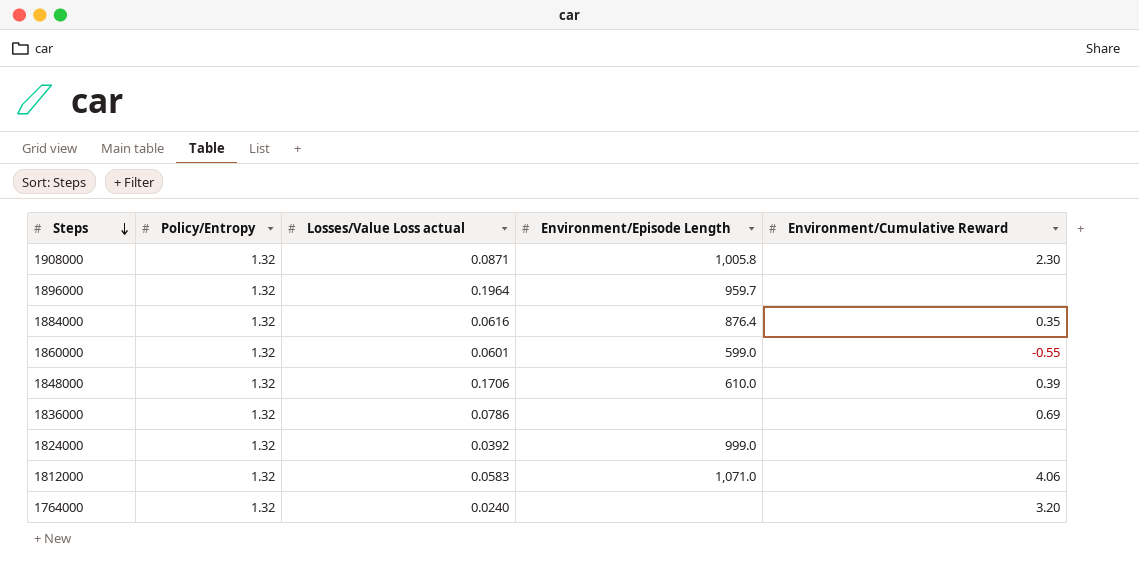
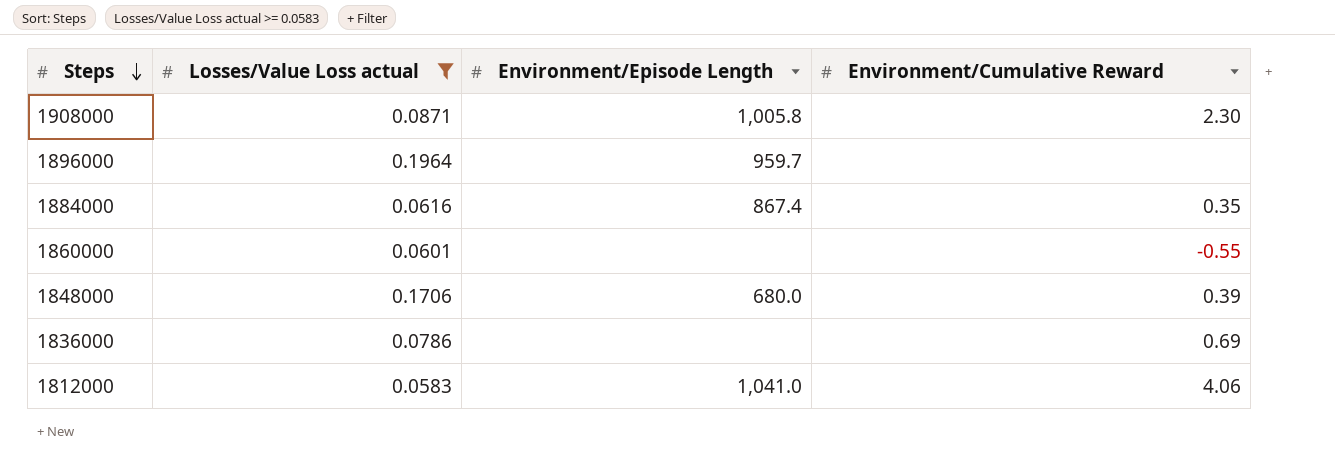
filter: none -> Losses/Value Loss actual >= 0.0583
column Policy/Entropy | position: 2 -> none
1884000 | Environment/Episode Length: 876.4 -> 867.4
1860000 | Environment/Episode Length: 599.0 -> none
1848000 | Environment/Episode Length: 610.0 -> 680.0
1812000 | Environment/Episode Length: 1,071.0 -> 1,041.0

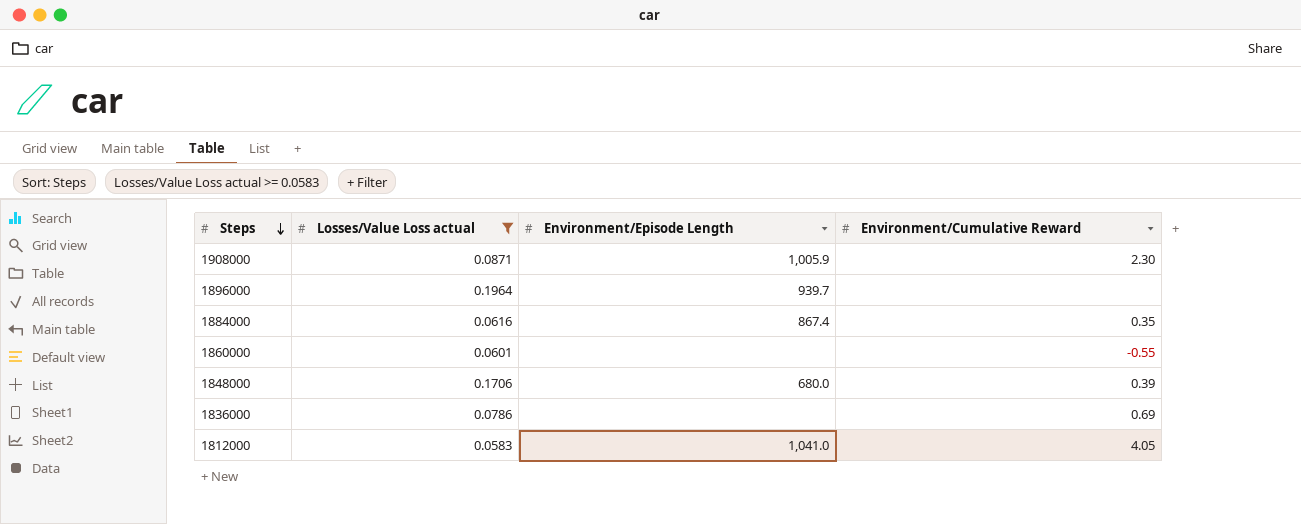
1908000 | Environment/Episode Length: 1,005.8 -> 1,005.9
1896000 | Environment/Episode Length: 959.7 -> 939.7
1812000 | Environment/Cumulative Reward: 4.06 -> 4.05

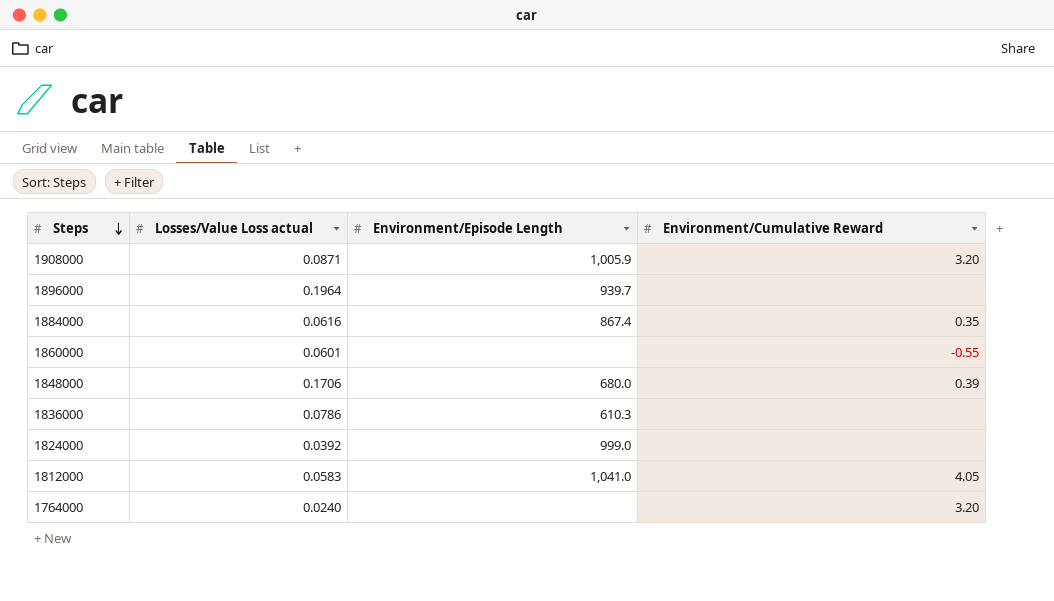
filter: Losses/Value Loss actual >= 0.0583 -> none
1908000 | Environment/Cumulative Reward: 2.30 -> 3.20
1836000 | Environment/Episode Length: none -> 610.3
1836000 | Environment/Cumulative Reward: 0.69 -> none

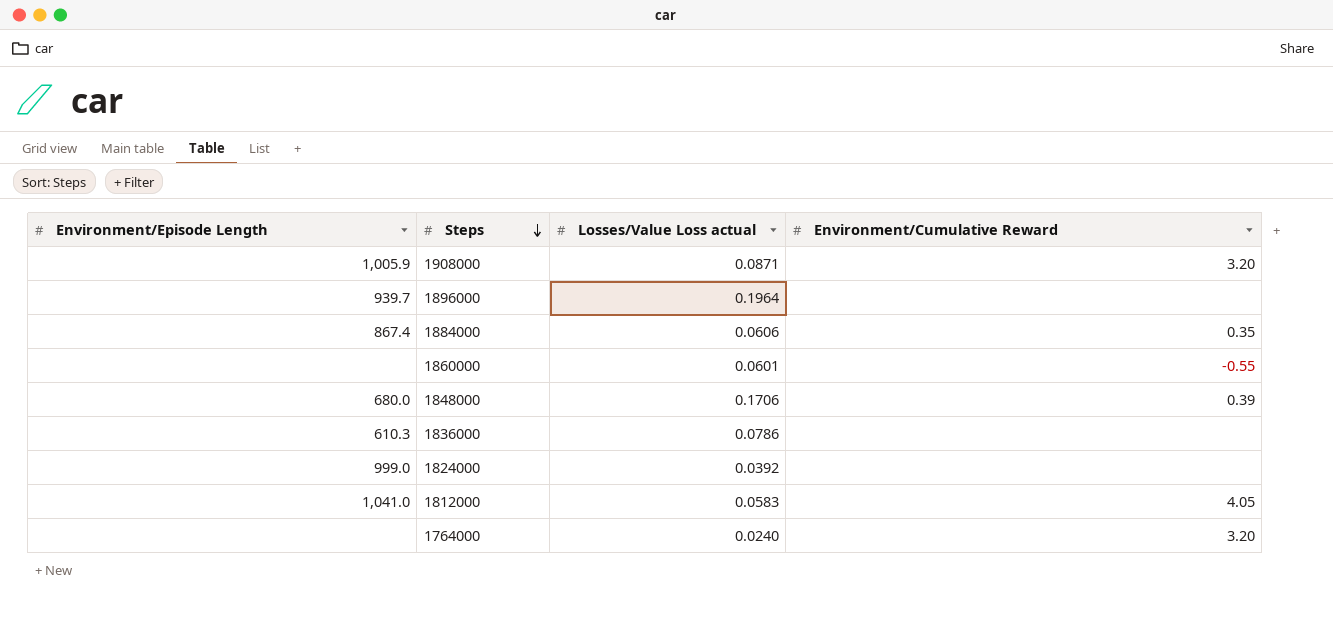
column Environment/Episode Length | position: 3 -> 1
1884000 | Losses/Value Loss actual: 0.0616 -> 0.0606

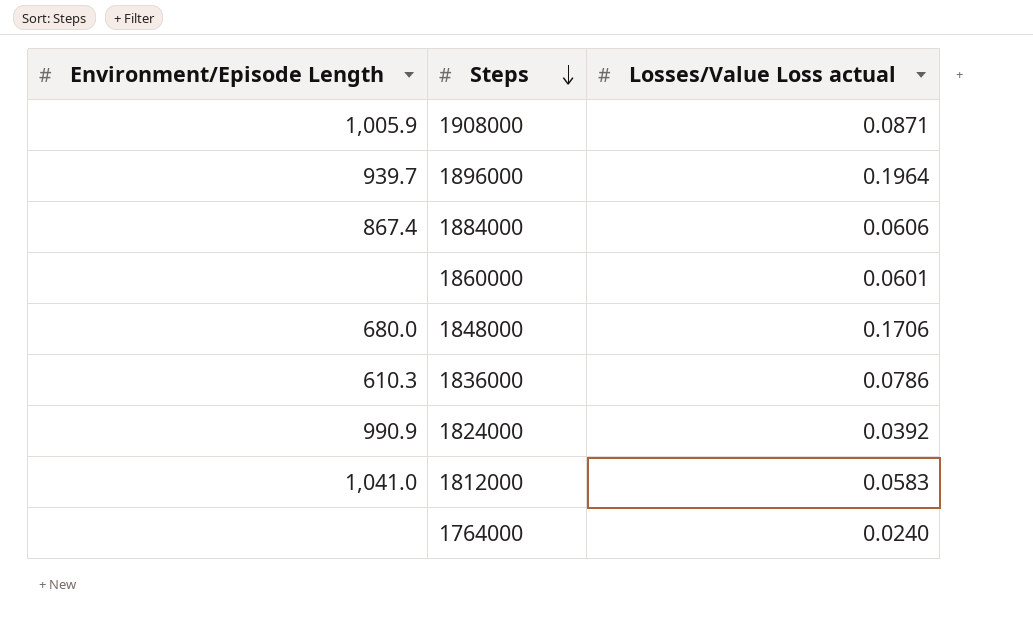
column Environment/Cumulative Reward | position: 4 -> none
1824000 | Environment/Episode Length: 999.0 -> 990.9

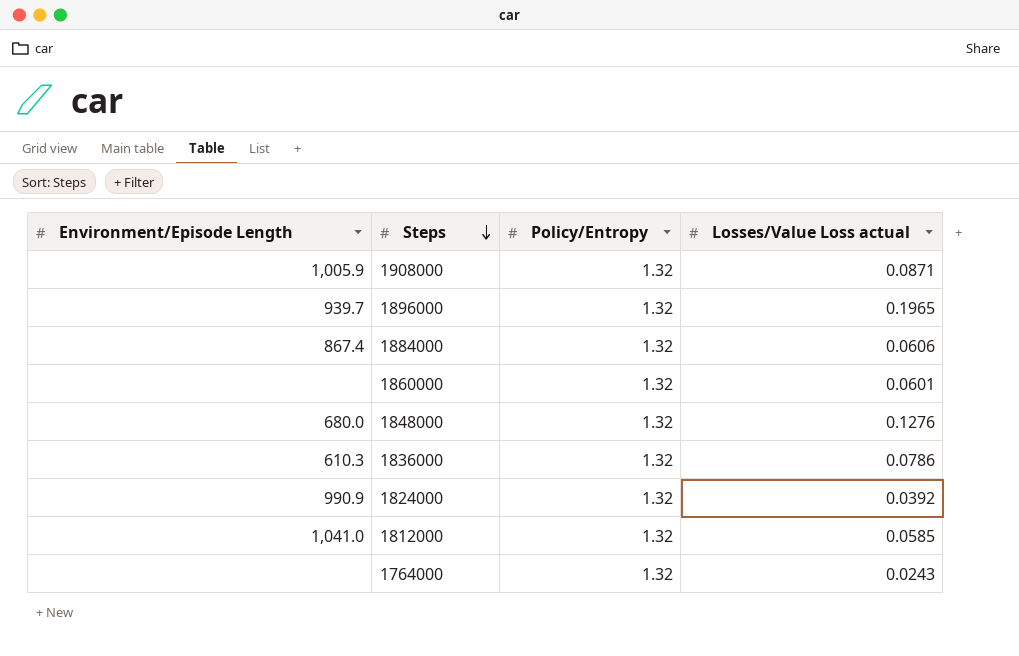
column Policy/Entropy | position: none -> 3
1896000 | Losses/Value Loss actual: 0.1964 -> 0.1965
1848000 | Losses/Value Loss actual: 0.1706 -> 0.1276
1812000 | Losses/Value Loss actual: 0.0583 -> 0.0585
1764000 | Losses/Value Loss actual: 0.0240 -> 0.0243

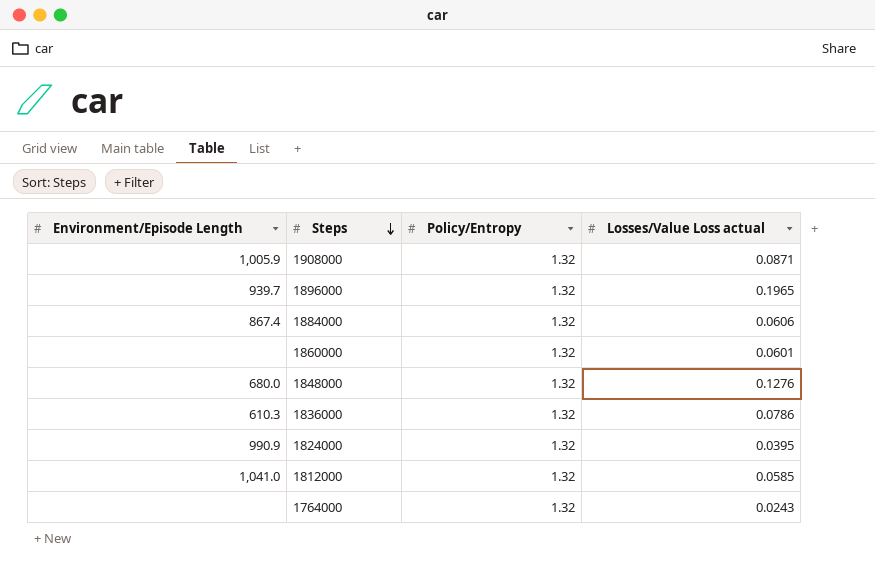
1824000 | Losses/Value Loss actual: 0.0392 -> 0.0395

